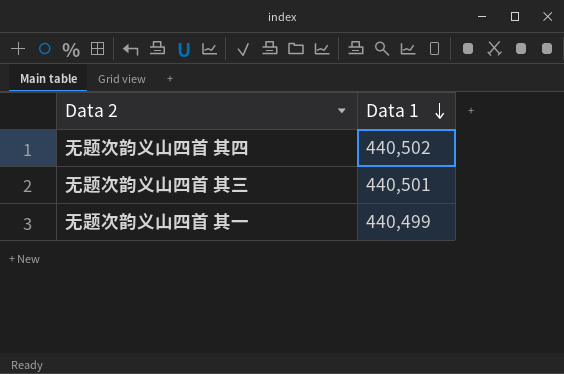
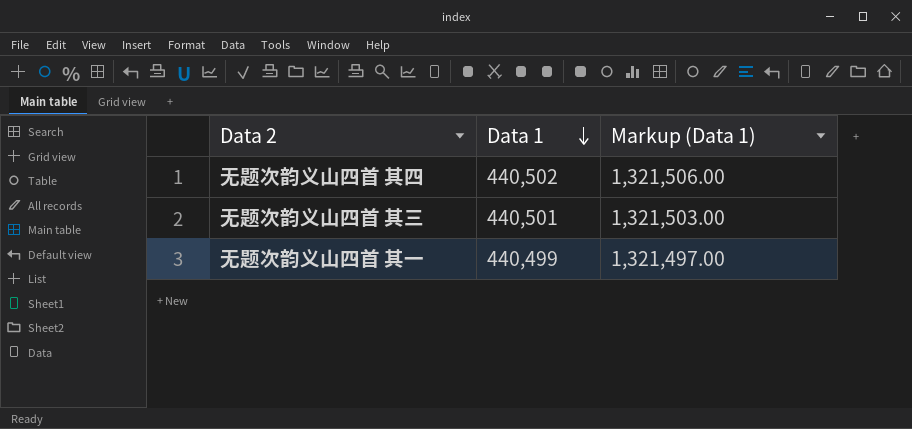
column Markup (Data 1) | formula: none -> [Data 1] * 3

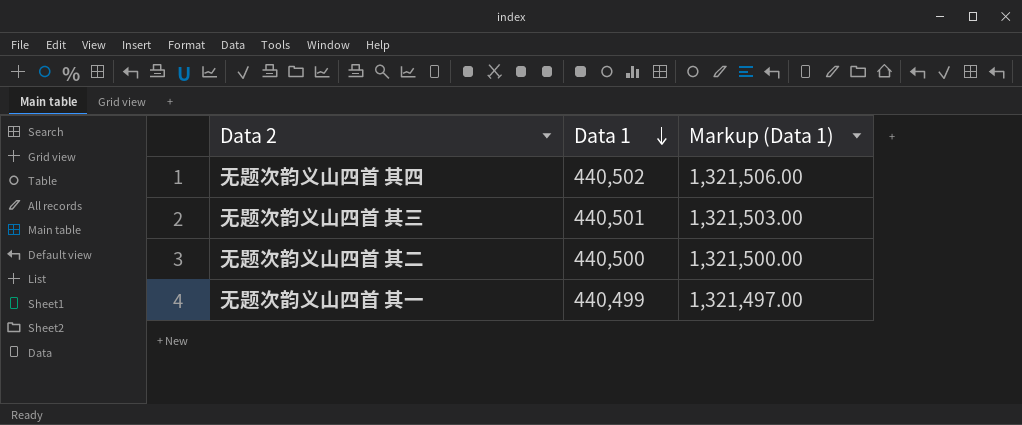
row 无题次韵义山四首 其二: none -> 440,500 | 1,321,500.00

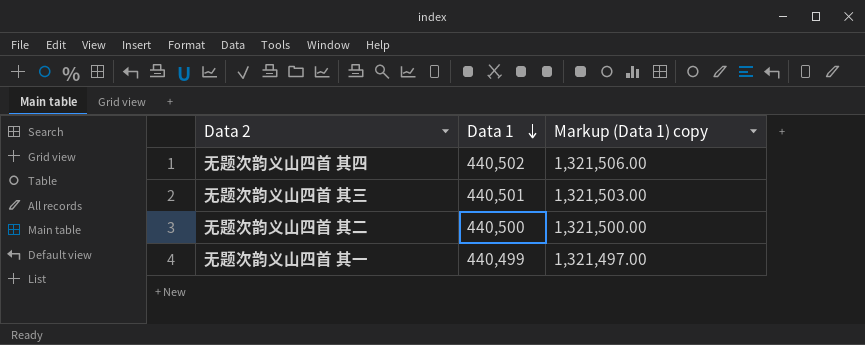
column name: Markup (Data 1) -> Markup (Data 1) copy

